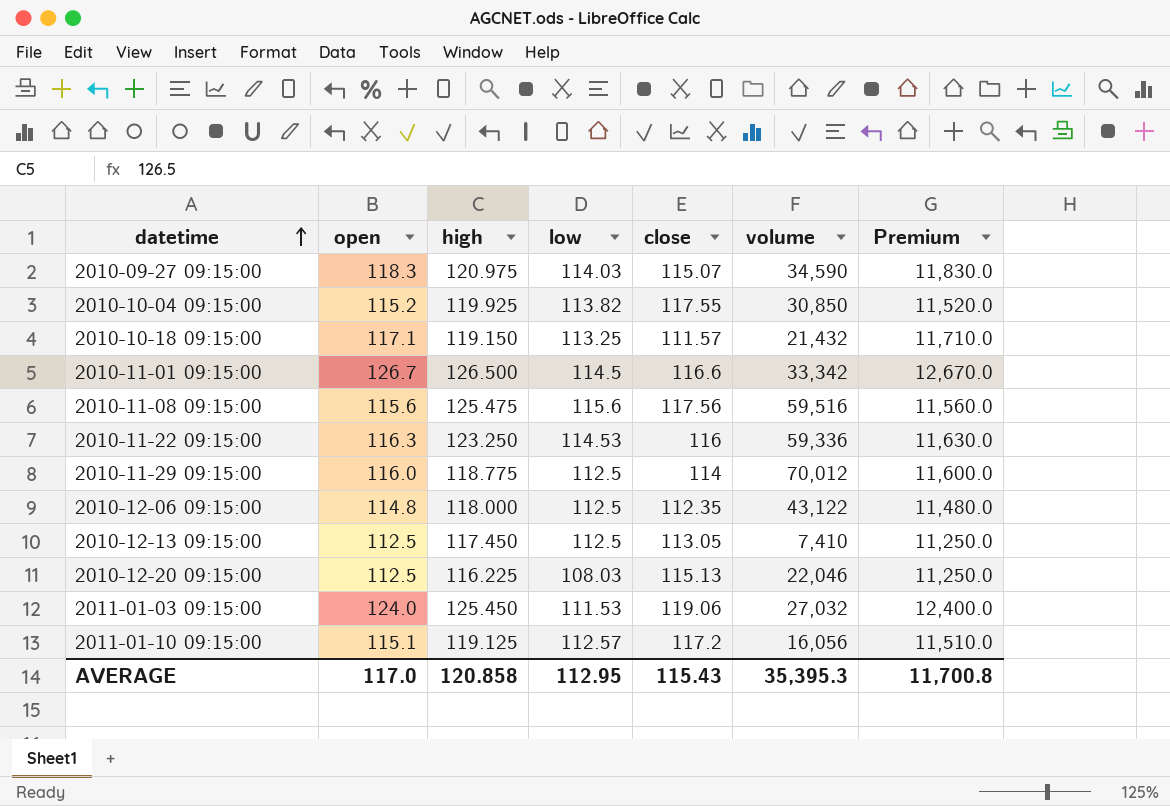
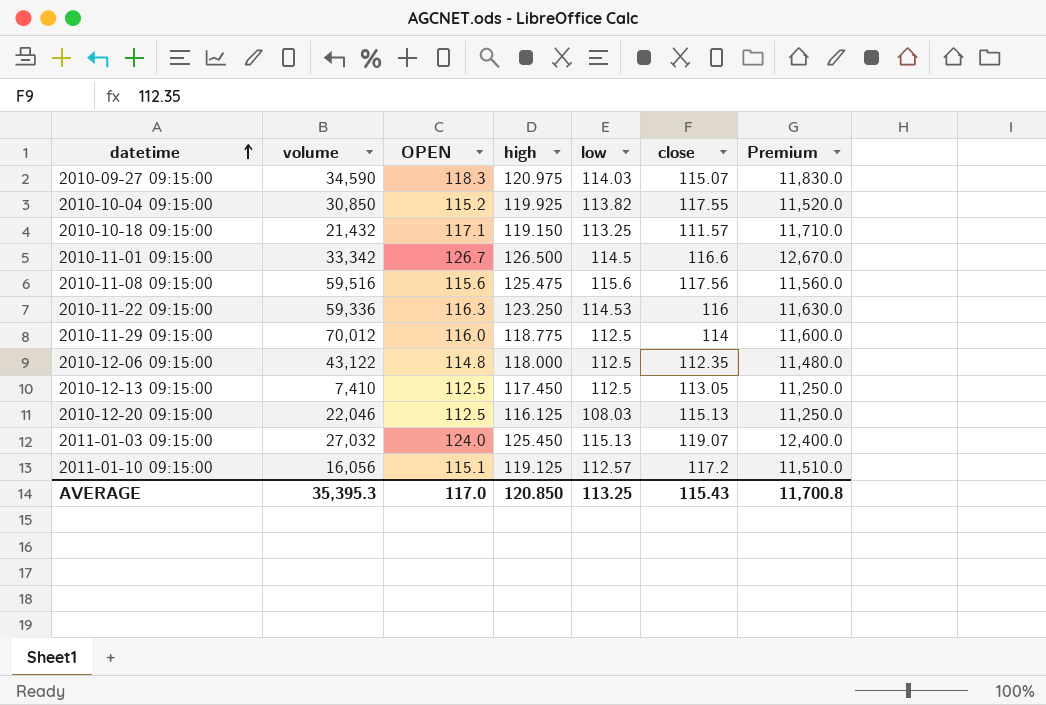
column volume | position: 6 -> 2
column name: open -> OPEN
2010-12-20 09:15:00 | high: 116.225 -> 116.125
2011-01-03 09:15:00 | low: 111.53 -> 115.13
2011-01-03 09:15:00 | close: 119.06 -> 119.07
AVERAGE | high: 120.858 -> 120.850
AVERAGE | low: 112.95 -> 113.25

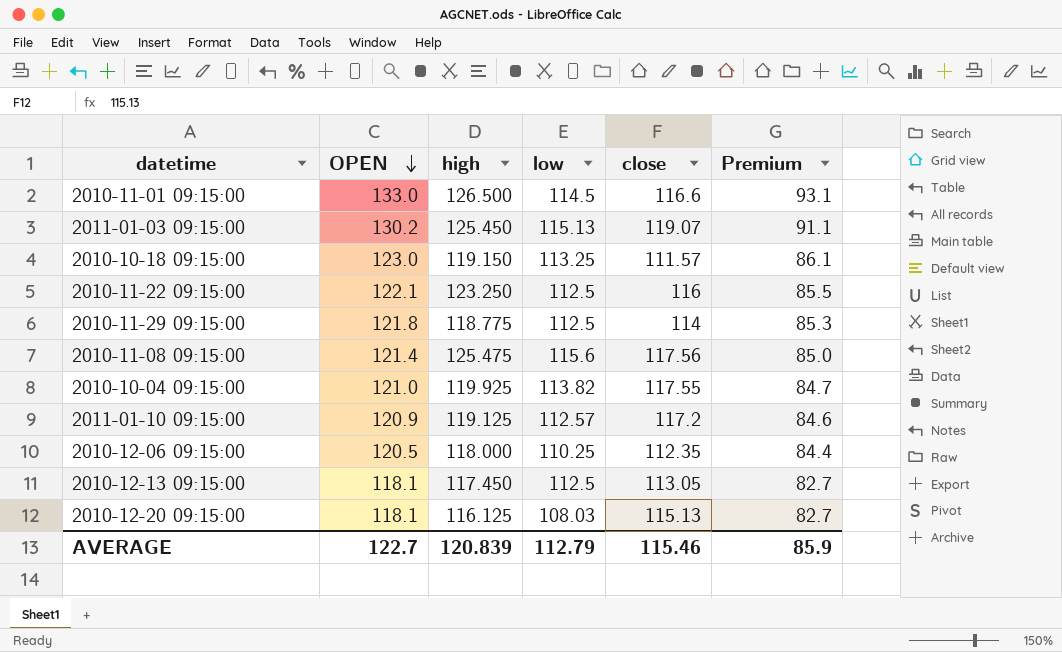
row order: datetime ascending -> OPEN descending
column volume | position: 2 -> none
column Premium | formula: [OPEN] * 100 -> [OPEN] * 0.7
row 2010-09-27 09:15:00: 34,590 | 118.3 | 120.975 | 114.03 | 115.07 | 11,830.0 -> none
2010-11-01 09:15:00 | OPEN: 126.7 -> 133.0
2011-01-03 09:15:00 | OPEN: 124.0 -> 130.2
2010-10-18 09:15:00 | OPEN: 117.1 -> 123.0
2010-11-22 09:15:00 | OPEN: 116.3 -> 122.1
2010-11-22 09:15:00 | low: 114.53 -> 112.5
2010-11-29 09:15:00 | OPEN: 116.0 -> 121.8
2010-11-08 09:15:00 | OPEN: 115.6 -> 121.4
2010-10-04 09:15:00 | OPEN: 115.2 -> 121.0
2011-01-10 09:15:00 | OPEN: 115.1 -> 120.9
2010-12-06 09:15:00 | OPEN: 114.8 -> 120.5
2010-12-06 09:15:00 | low: 112.5 -> 110.25
2010-12-13 09:15:00 | OPEN: 112.5 -> 118.1
2010-12-20 09:15:00 | OPEN: 112.5 -> 118.1
AVERAGE | OPEN: 117.0 -> 122.7
AVERAGE | high: 120.850 -> 120.839
AVERAGE | low: 113.25 -> 112.79
AVERAGE | close: 115.43 -> 115.46
AVERAGE | Premium: 11,700.8 -> 85.9

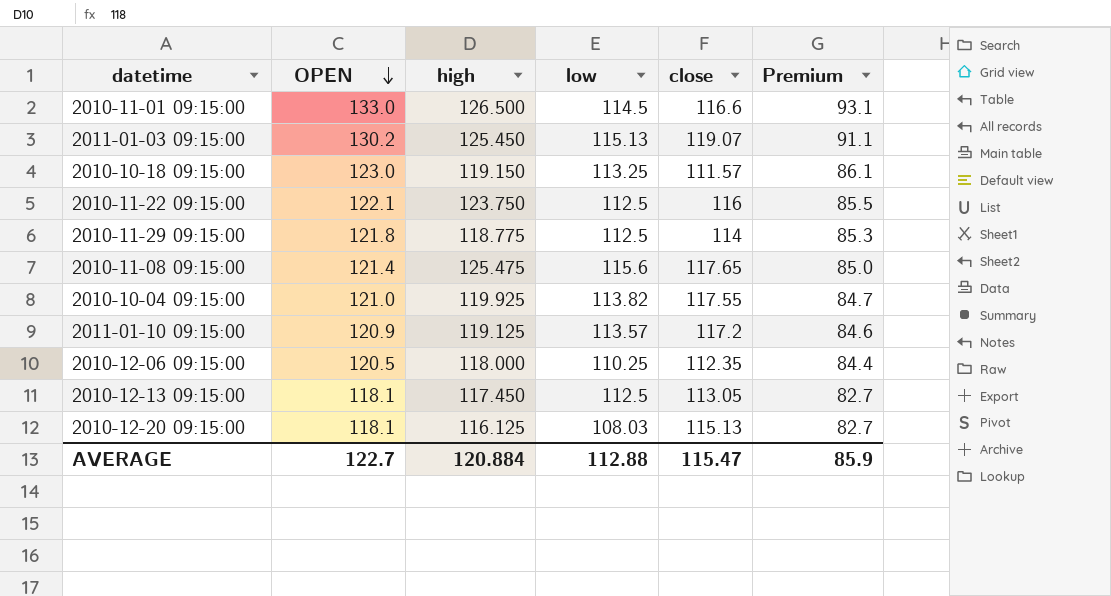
2010-11-22 09:15:00 | high: 123.250 -> 123.750
2010-11-08 09:15:00 | close: 117.56 -> 117.65
2011-01-10 09:15:00 | low: 112.57 -> 113.57
AVERAGE | high: 120.839 -> 120.884
AVERAGE | low: 112.79 -> 112.88
AVERAGE | close: 115.46 -> 115.47

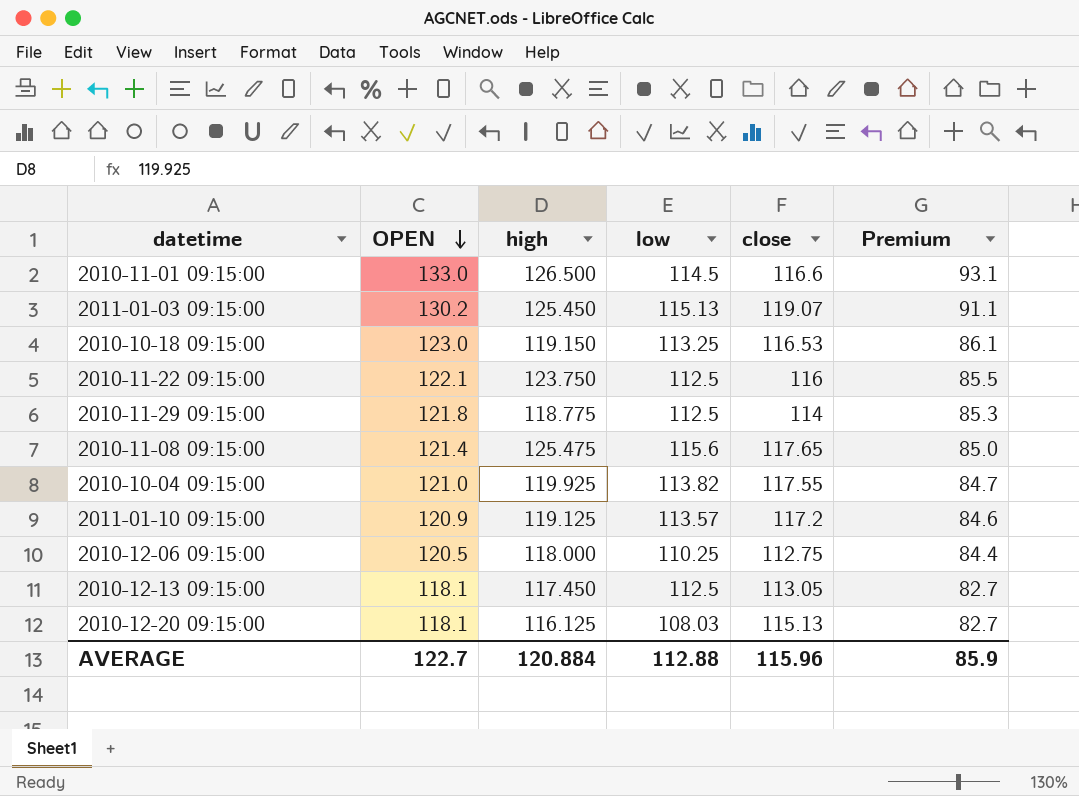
2010-10-18 09:15:00 | close: 111.57 -> 116.53
2010-12-06 09:15:00 | close: 112.35 -> 112.75
AVERAGE | close: 115.47 -> 115.96

